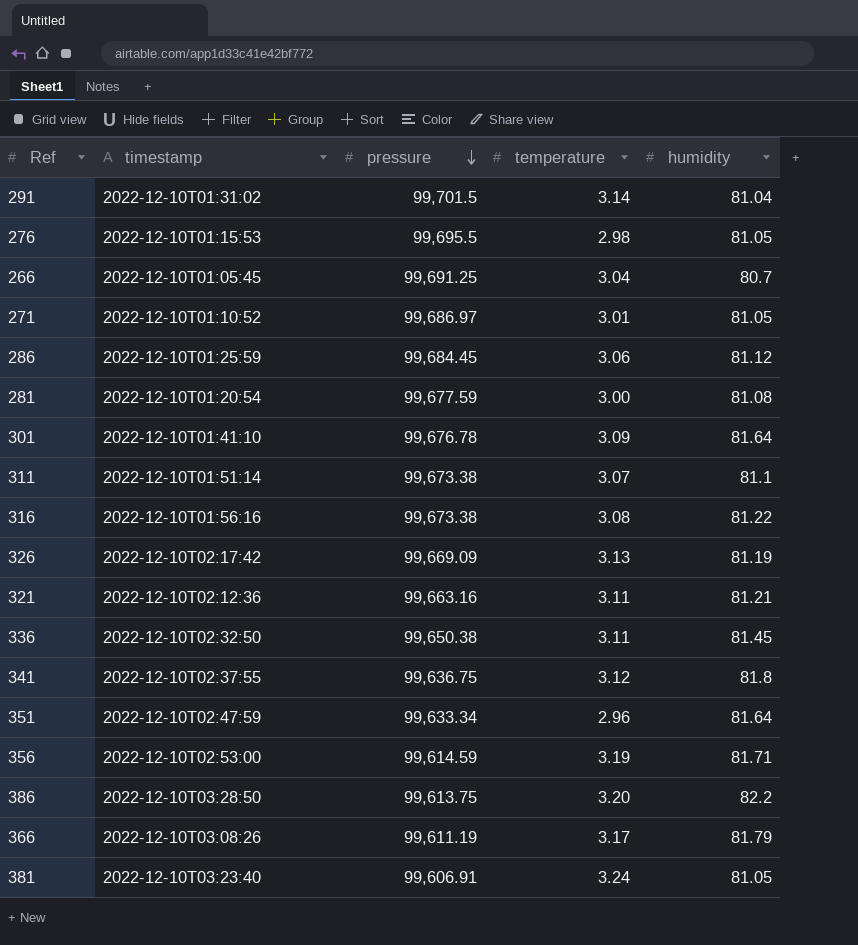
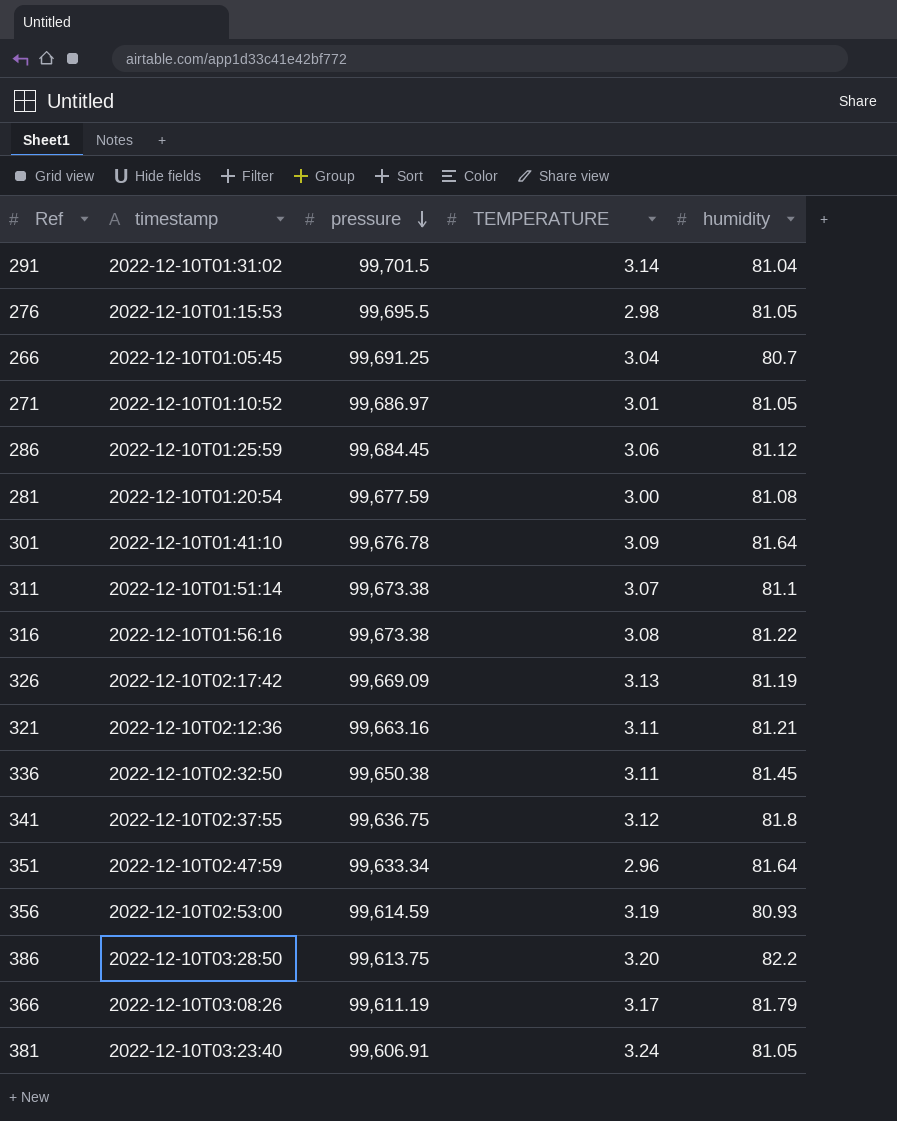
column name: temperature -> TEMPERATURE
356 | humidity: 81.71 -> 80.93

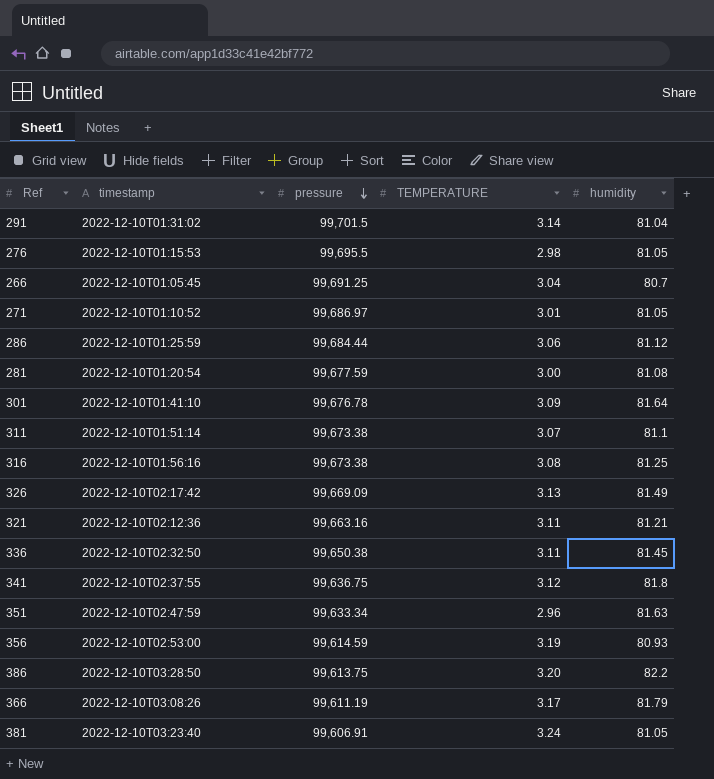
286 | pressure: 99,684.45 -> 99,684.44
316 | humidity: 81.22 -> 81.25
326 | humidity: 81.19 -> 81.49
351 | humidity: 81.64 -> 81.63

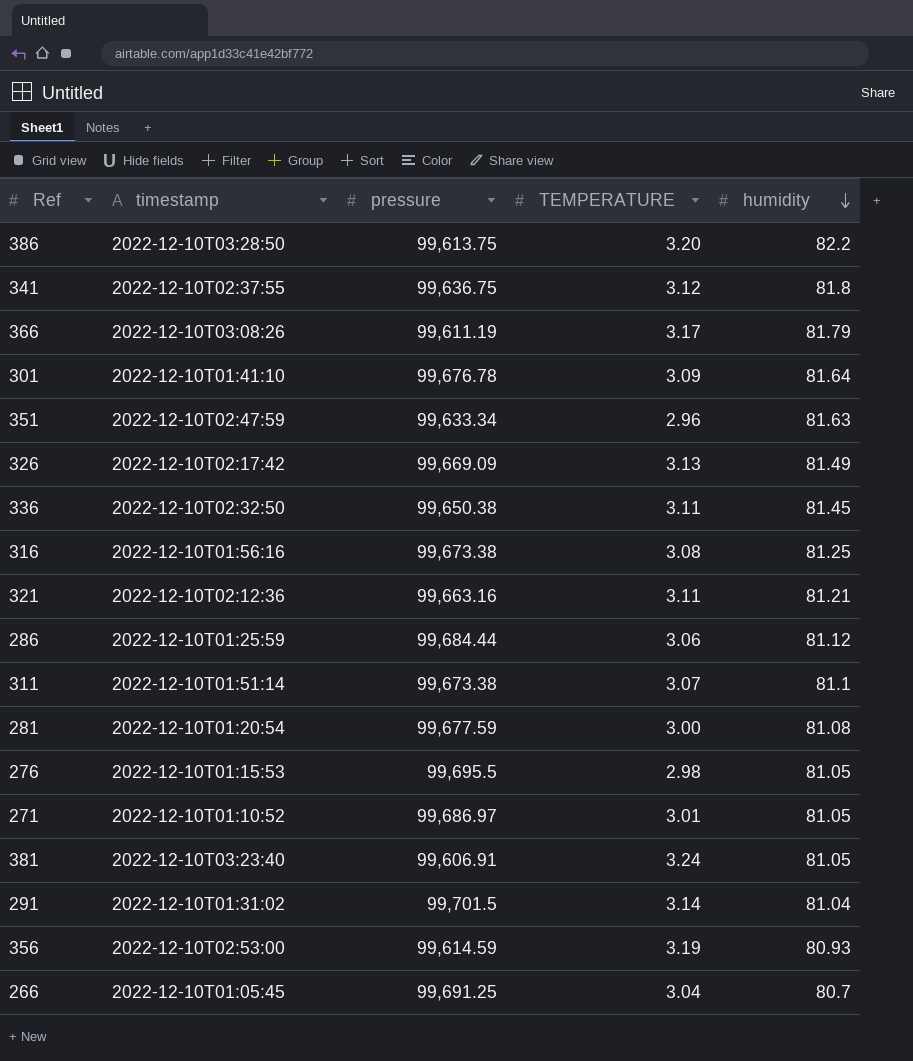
row order: pressure descending -> humidity descending

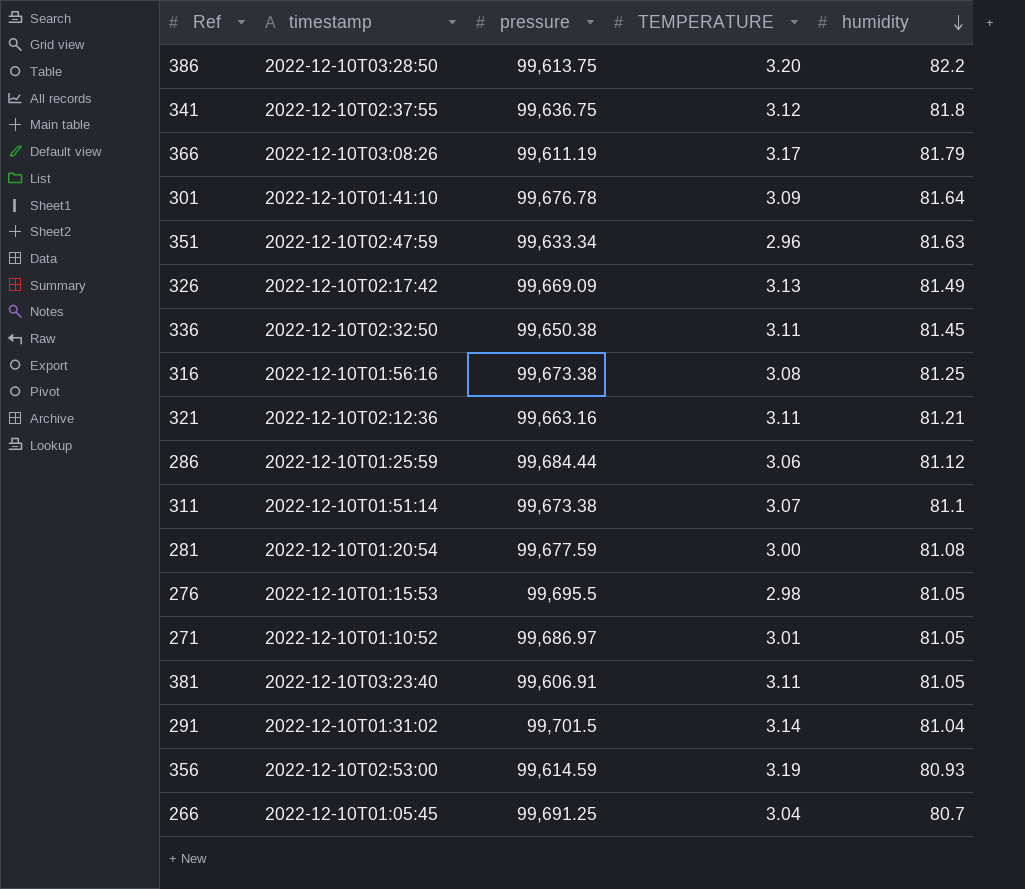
381 | TEMPERATURE: 3.24 -> 3.11

